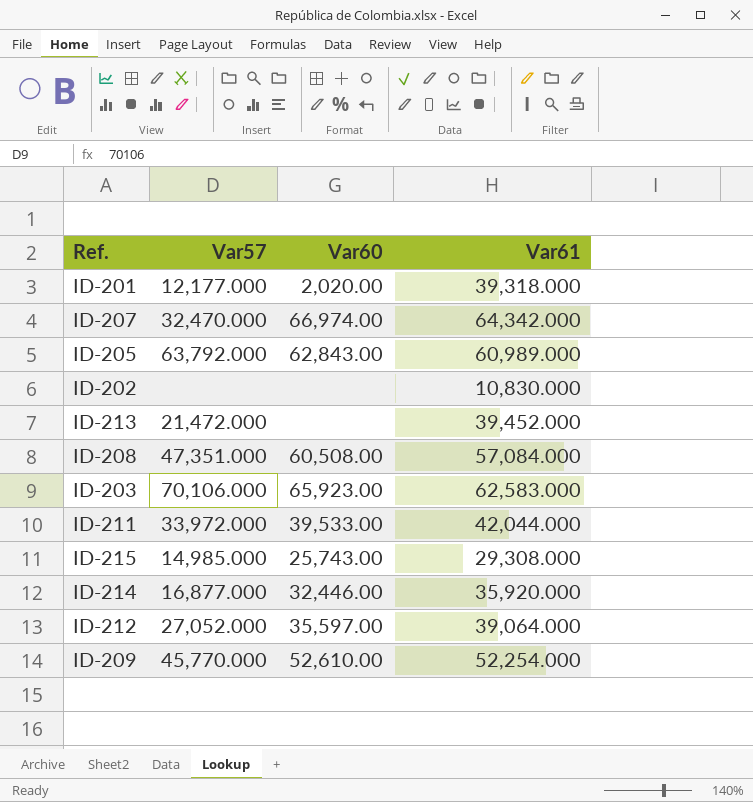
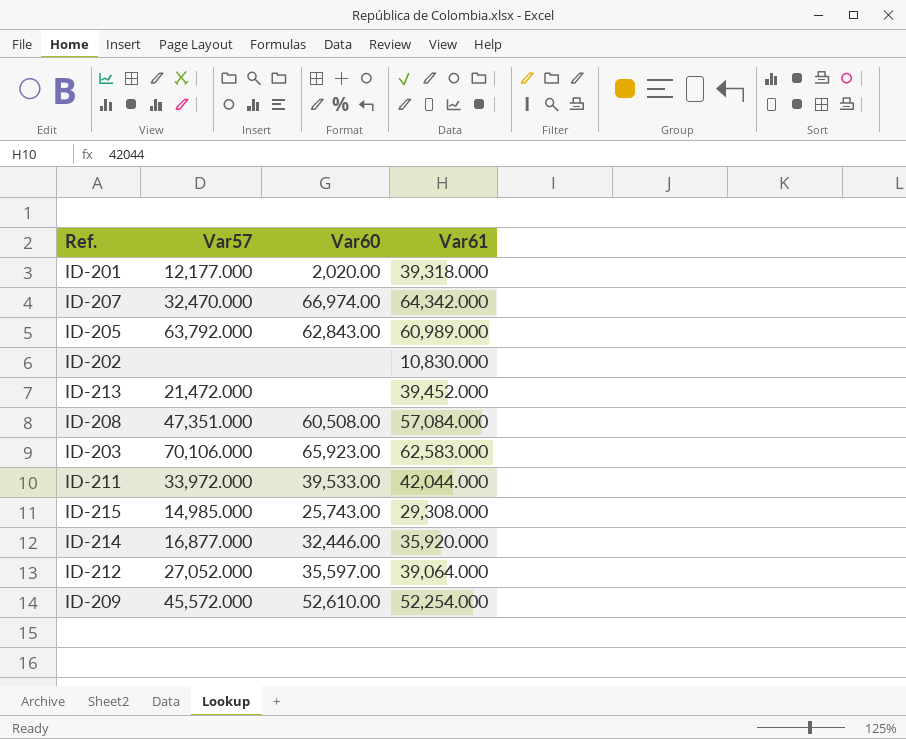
ID-209 | Var57: 45,770.000 -> 45,572.000

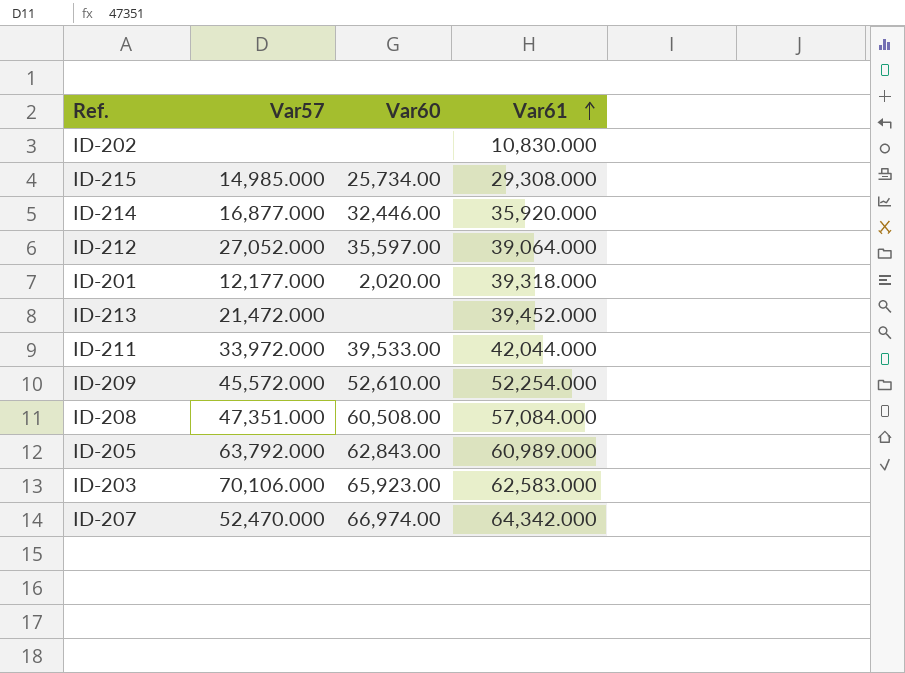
row order: none -> Var61 ascending
ID-215 | Var60: 25,743.00 -> 25,734.00
ID-207 | Var57: 32,470.000 -> 52,470.000

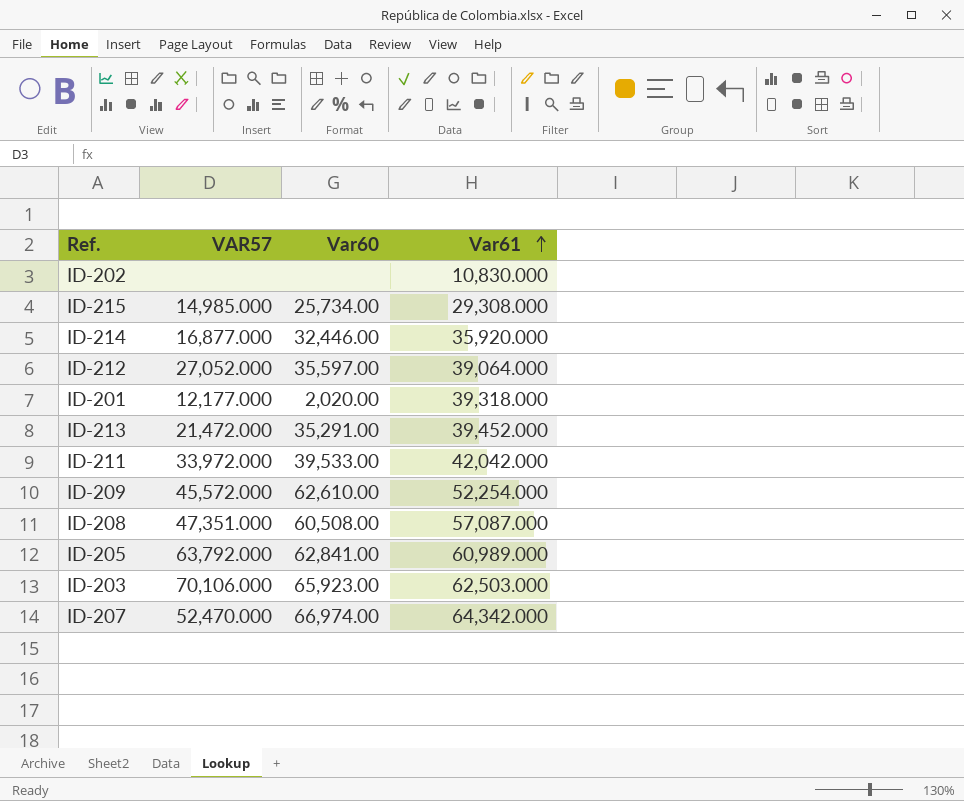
column name: Var57 -> VAR57
ID-213 | Var60: none -> 35,291.00
ID-211 | Var61: 42,044.000 -> 42,042.000
ID-209 | Var60: 52,610.00 -> 62,610.00
ID-208 | Var61: 57,084.000 -> 57,087.000
ID-205 | Var60: 62,843.00 -> 62,841.00
ID-203 | Var61: 62,583.000 -> 62,503.000

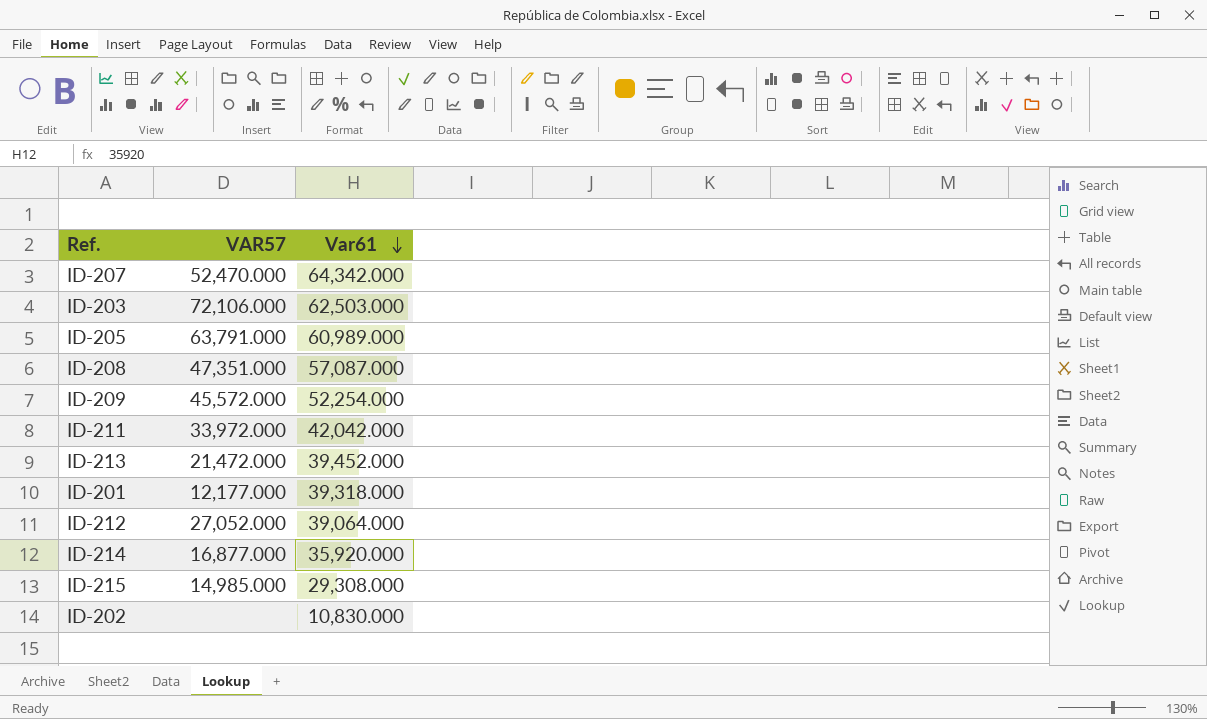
row order: Var61 ascending -> Var61 descending
column Var60 | position: 3 -> none
ID-203 | VAR57: 70,106.000 -> 72,106.000
ID-205 | VAR57: 63,792.000 -> 63,791.000

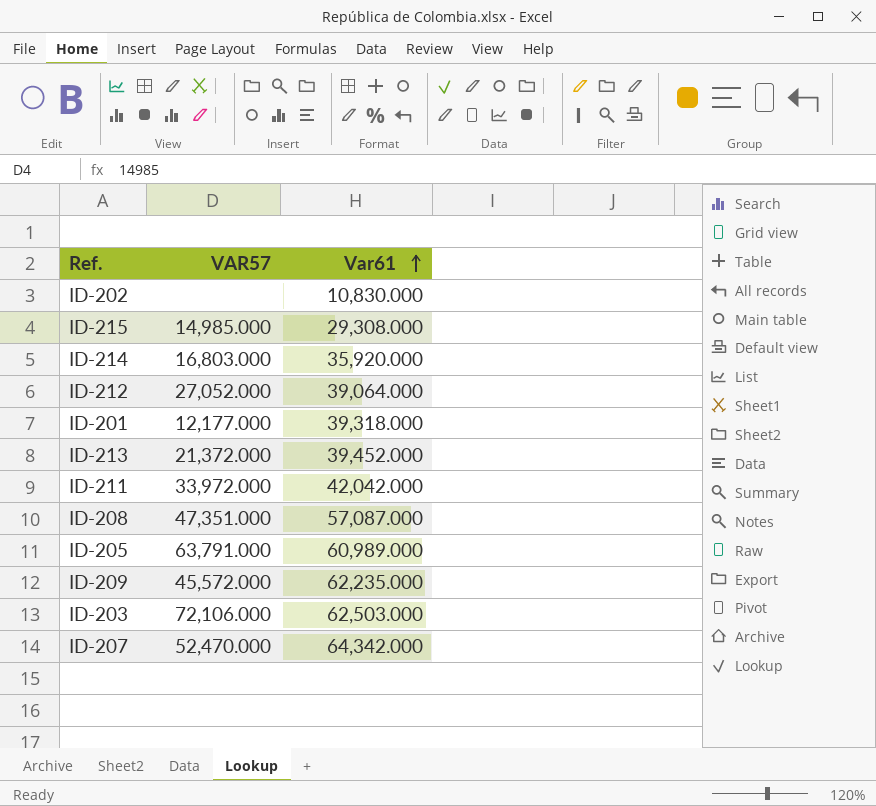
row order: Var61 descending -> Var61 ascending
ID-214 | VAR57: 16,877.000 -> 16,803.000
ID-213 | VAR57: 21,472.000 -> 21,372.000
ID-209 | Var61: 52,254.000 -> 62,235.000

